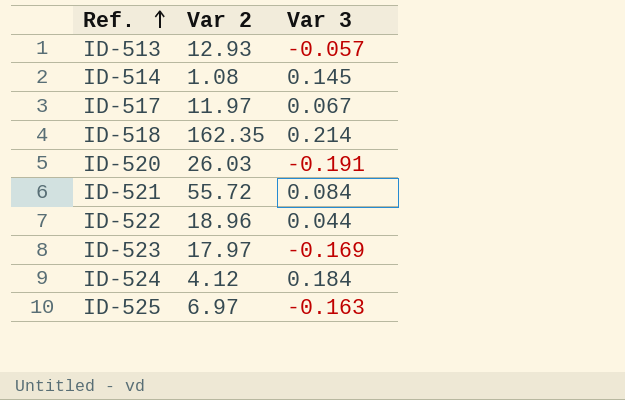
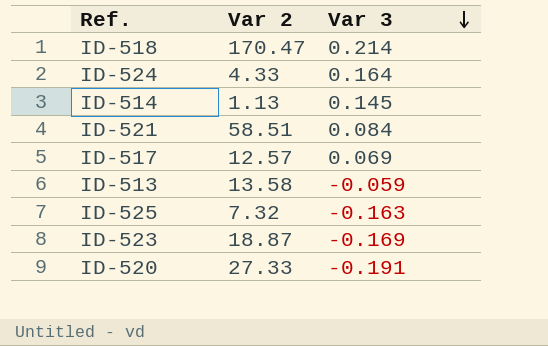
row order: Ref. ascending -> Var 3 descending
row ID-522: 18.96 | 0.044 -> none
ID-518 | Var 2: 162.35 -> 170.47
ID-524 | Var 2: 4.12 -> 4.33
ID-524 | Var 3: 0.184 -> 0.164
ID-514 | Var 2: 1.08 -> 1.13
ID-521 | Var 2: 55.72 -> 58.51
ID-517 | Var 2: 11.97 -> 12.57
ID-517 | Var 3: 0.067 -> 0.069
ID-513 | Var 2: 12.93 -> 13.58
ID-513 | Var 3: -0.057 -> -0.059
ID-525 | Var 2: 6.97 -> 7.32
ID-523 | Var 2: 17.97 -> 18.87
ID-520 | Var 2: 26.03 -> 27.33

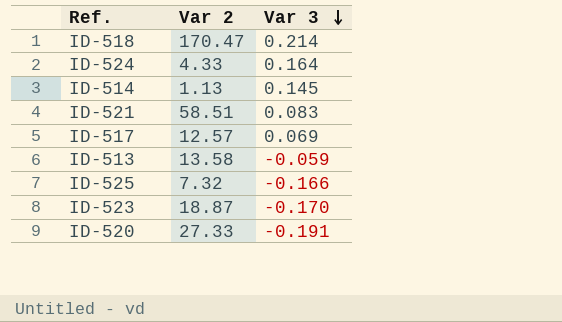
ID-521 | Var 3: 0.084 -> 0.083
ID-525 | Var 3: -0.163 -> -0.166
ID-523 | Var 3: -0.169 -> -0.170

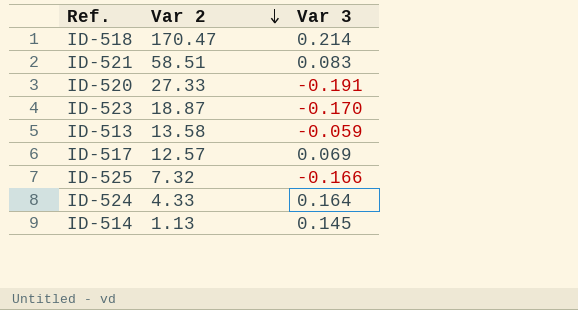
row order: Var 3 descending -> Var 2 descending

